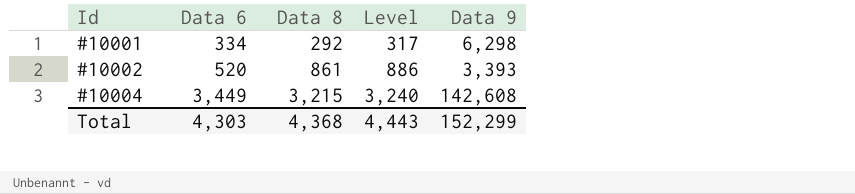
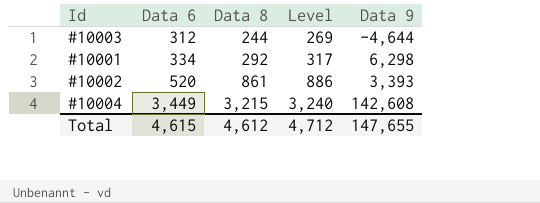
row #10003: none -> 312 | 244 | 269 | -4,644
Total | Data 6: 4,303 -> 4,615
Total | Data 8: 4,368 -> 4,612
Total | Level: 4,443 -> 4,712
Total | Data 9: 152,299 -> 147,655

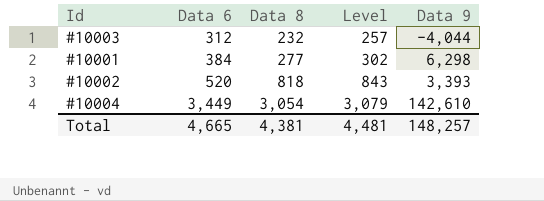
#10003 | Data 8: 244 -> 232
#10003 | Level: 269 -> 257
#10003 | Data 9: -4,644 -> -4,044
#10001 | Data 6: 334 -> 384
#10001 | Data 8: 292 -> 277
#10001 | Level: 317 -> 302
#10002 | Data 8: 861 -> 818
#10002 | Level: 886 -> 843
#10004 | Data 8: 3,215 -> 3,054
#10004 | Level: 3,240 -> 3,079
#10004 | Data 9: 142,608 -> 142,610
Total | Data 6: 4,615 -> 4,665
Total | Data 8: 4,612 -> 4,381
Total | Level: 4,712 -> 4,481
Total | Data 9: 147,655 -> 148,257

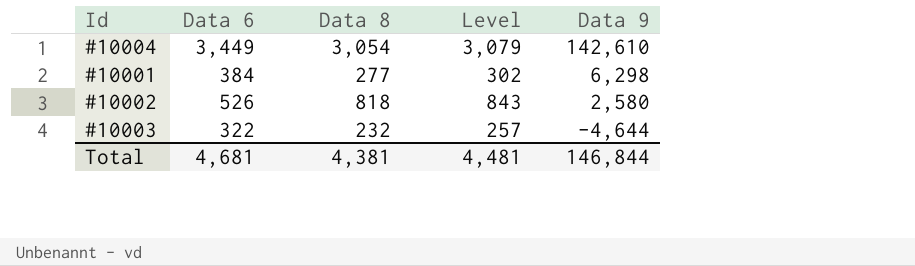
row order: Data 6 ascending -> Data 9 descending
#10002 | Data 6: 520 -> 526
#10002 | Data 9: 3,393 -> 2,580
#10003 | Data 6: 312 -> 322
#10003 | Data 9: -4,044 -> -4,644
Total | Data 6: 4,665 -> 4,681
Total | Data 9: 148,257 -> 146,844

